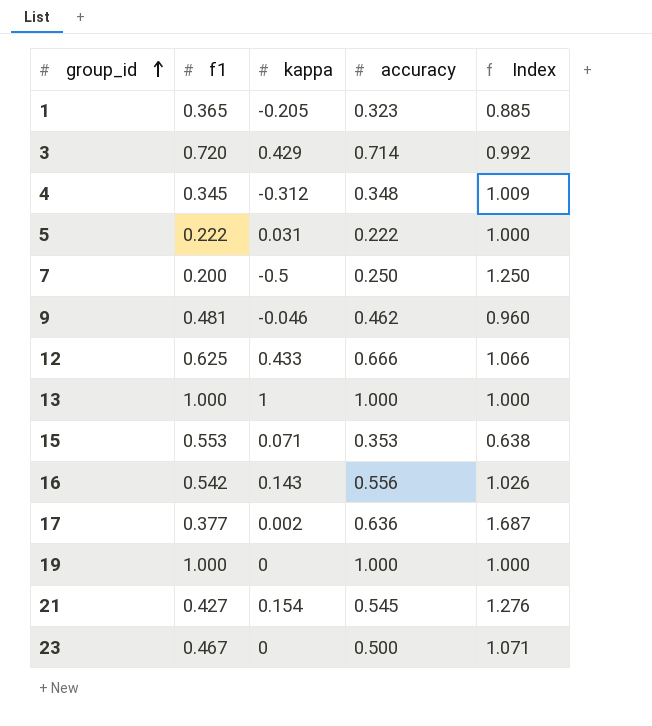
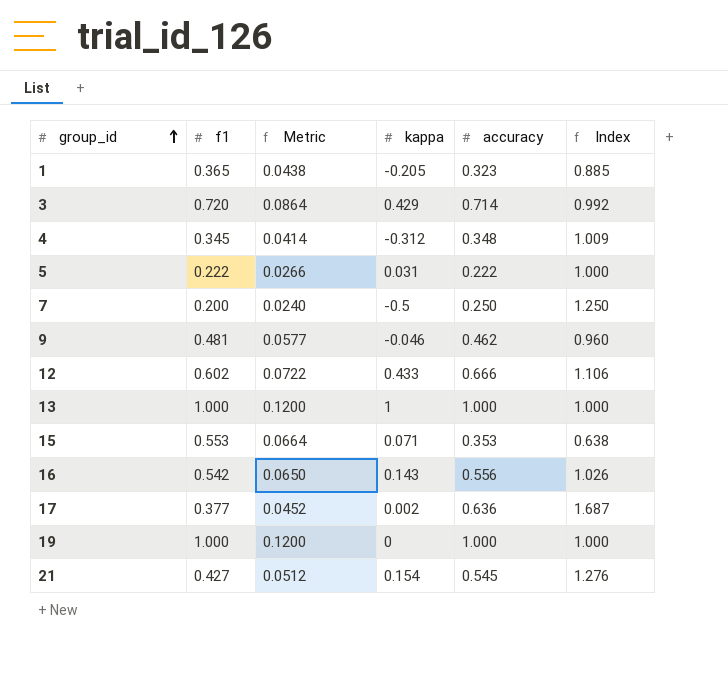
column Metric | formula: none -> [f1] * 0.12
row 23: 0.467 | 0 | 0.500 | 1.071 -> none
12 | f1: 0.625 -> 0.602
12 | Index: 1.066 -> 1.106

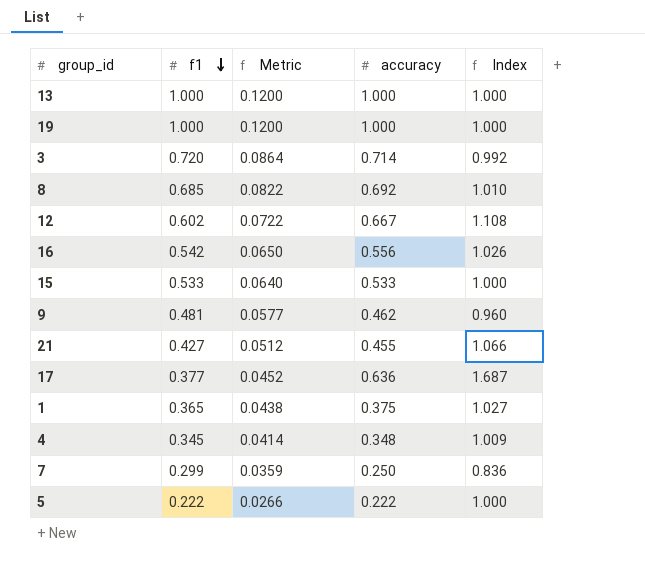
row order: group_id ascending -> f1 descending
column kappa | position: 4 -> none
row 8: none -> 0.685 | 0.0822 | 0.692 | 1.010
12 | accuracy: 0.666 -> 0.667
12 | Index: 1.106 -> 1.108
15 | f1: 0.553 -> 0.533
15 | Metric: 0.0664 -> 0.0640
15 | accuracy: 0.353 -> 0.533
15 | Index: 0.638 -> 1.000
21 | accuracy: 0.545 -> 0.455
21 | Index: 1.276 -> 1.066
1 | accuracy: 0.323 -> 0.375
1 | Index: 0.885 -> 1.027
7 | f1: 0.200 -> 0.299
7 | Metric: 0.0240 -> 0.0359
7 | Index: 1.250 -> 0.836

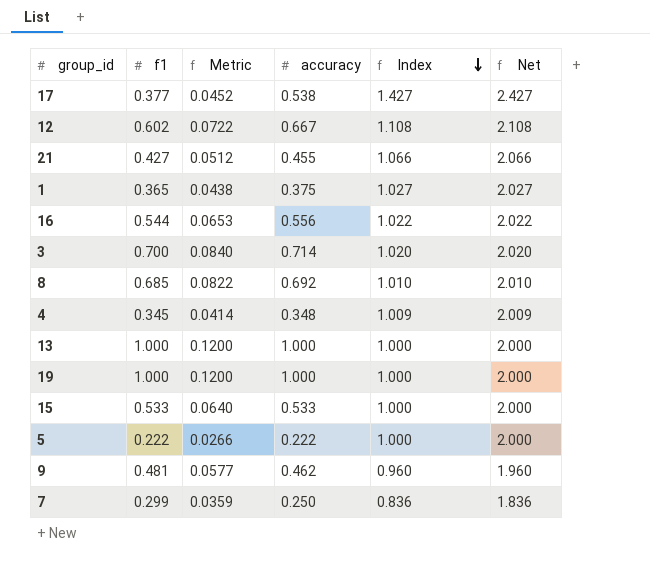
row order: f1 descending -> Index descending
column Net | formula: none -> [Index] + 1
17 | accuracy: 0.636 -> 0.538
17 | Index: 1.687 -> 1.427
16 | f1: 0.542 -> 0.544
16 | Metric: 0.0650 -> 0.0653
16 | Index: 1.026 -> 1.022
3 | f1: 0.720 -> 0.700
3 | Metric: 0.0864 -> 0.0840
3 | Index: 0.992 -> 1.020

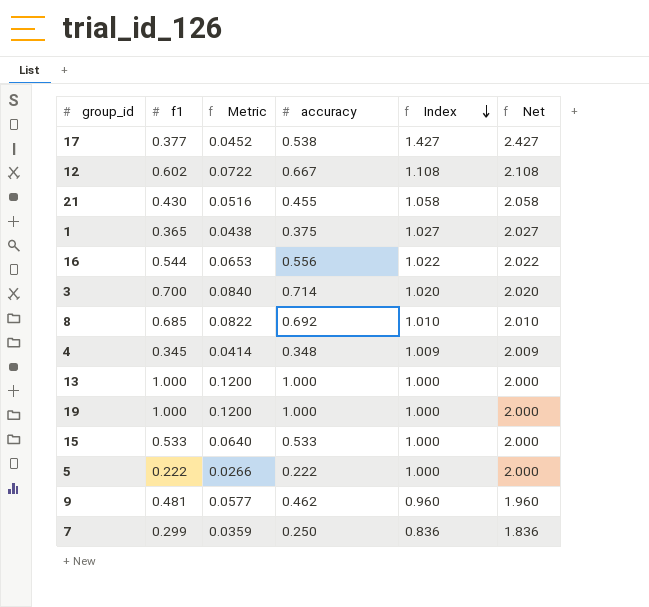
21 | f1: 0.427 -> 0.430
21 | Metric: 0.0512 -> 0.0516
21 | Index: 1.066 -> 1.058
21 | Net: 2.066 -> 2.058

